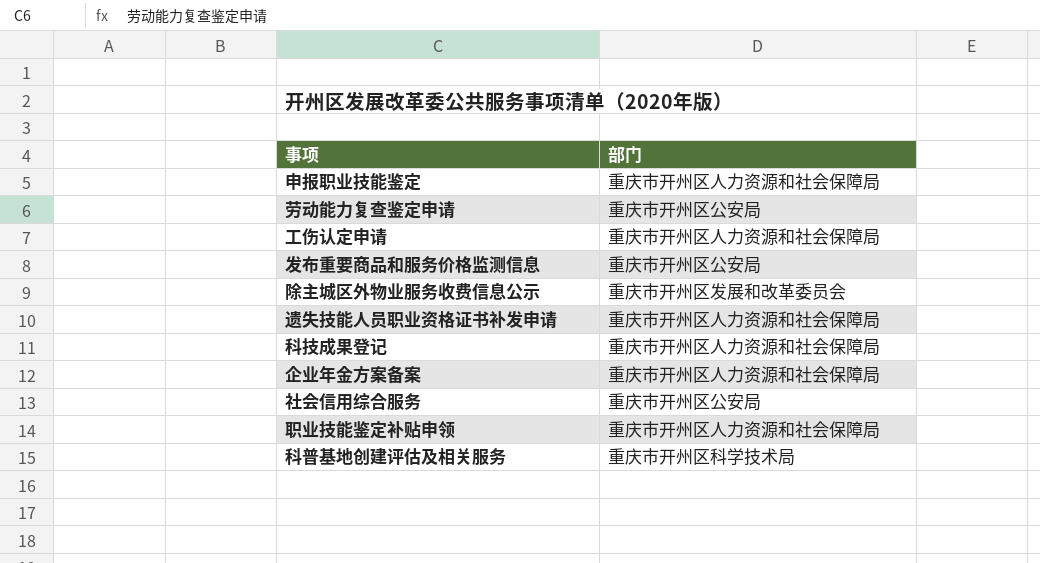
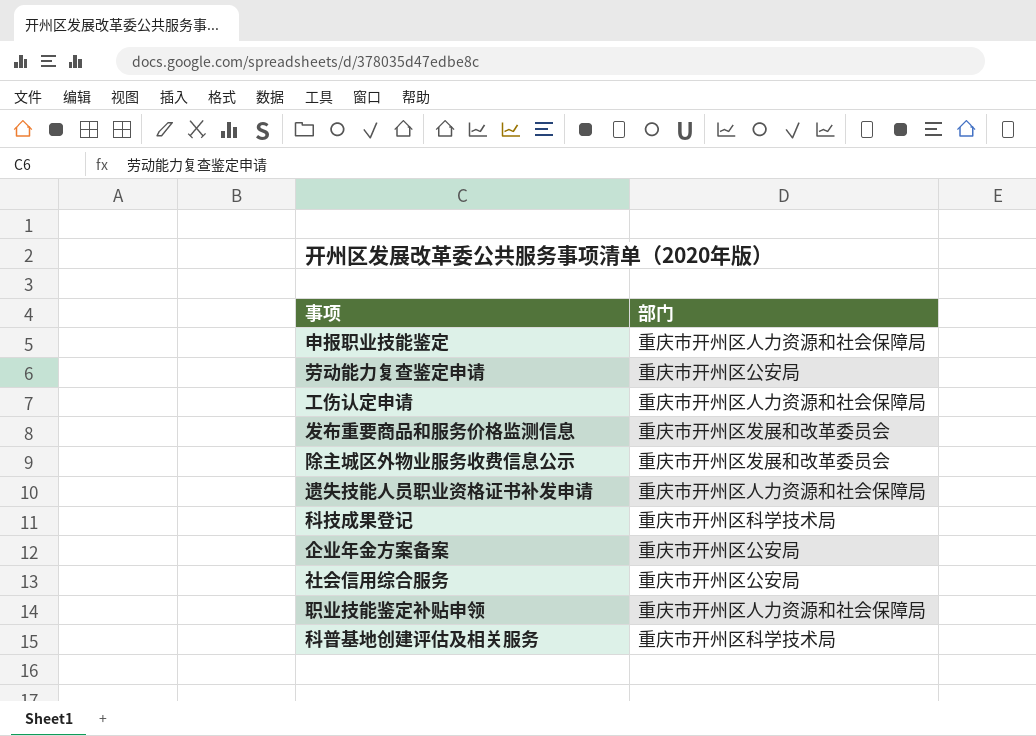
发布重要商品和服务价格监测信息 | 部门: 重庆市开州区公安局 -> 重庆市开州区发展和改革委员会
科技成果登记 | 部门: 重庆市开州区人力资源和社会保障局 -> 重庆市开州区科学技术局
企业年金方案备案 | 部门: 重庆市开州区人力资源和社会保障局 -> 重庆市开州区公安局

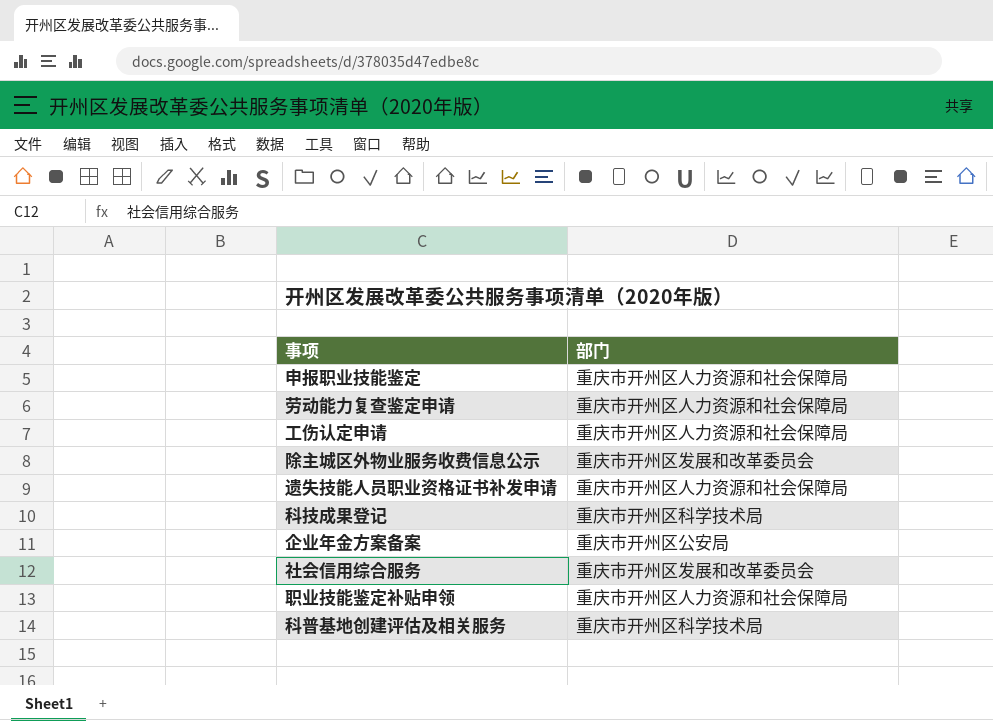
row 发布重要商品和服务价格监测信息: 重庆市开州区发展和改革委员会 -> none
劳动能力复查鉴定申请 | 部门: 重庆市开州区公安局 -> 重庆市开州区人力资源和社会保障局
社会信用综合服务 | 部门: 重庆市开州区公安局 -> 重庆市开州区发展和改革委员会

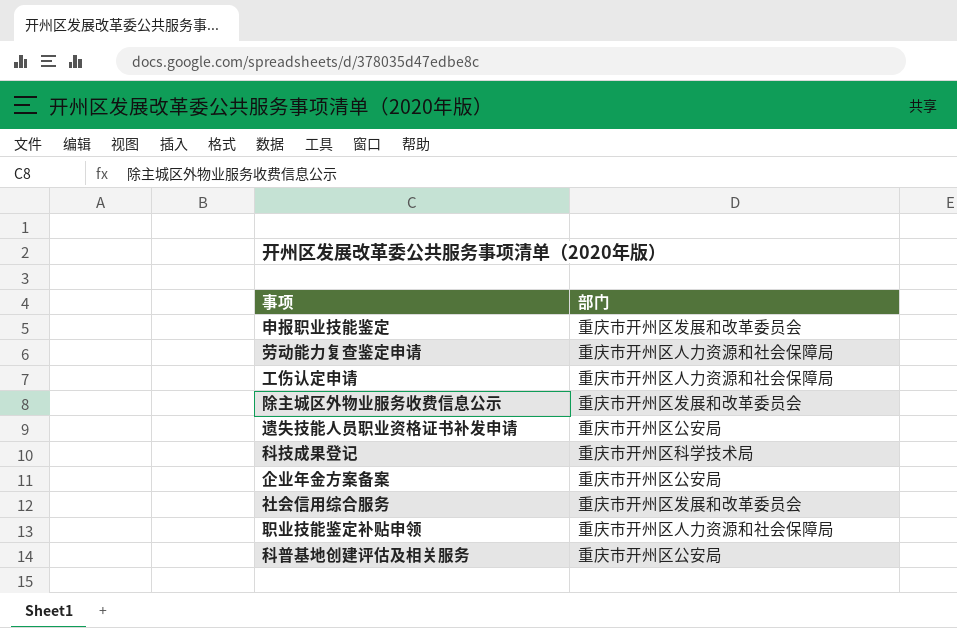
申报职业技能鉴定 | 部门: 重庆市开州区人力资源和社会保障局 -> 重庆市开州区发展和改革委员会
遗失技能人员职业资格证书补发申请 | 部门: 重庆市开州区人力资源和社会保障局 -> 重庆市开州区公安局
科普基地创建评估及相关服务 | 部门: 重庆市开州区科学技术局 -> 重庆市开州区公安局

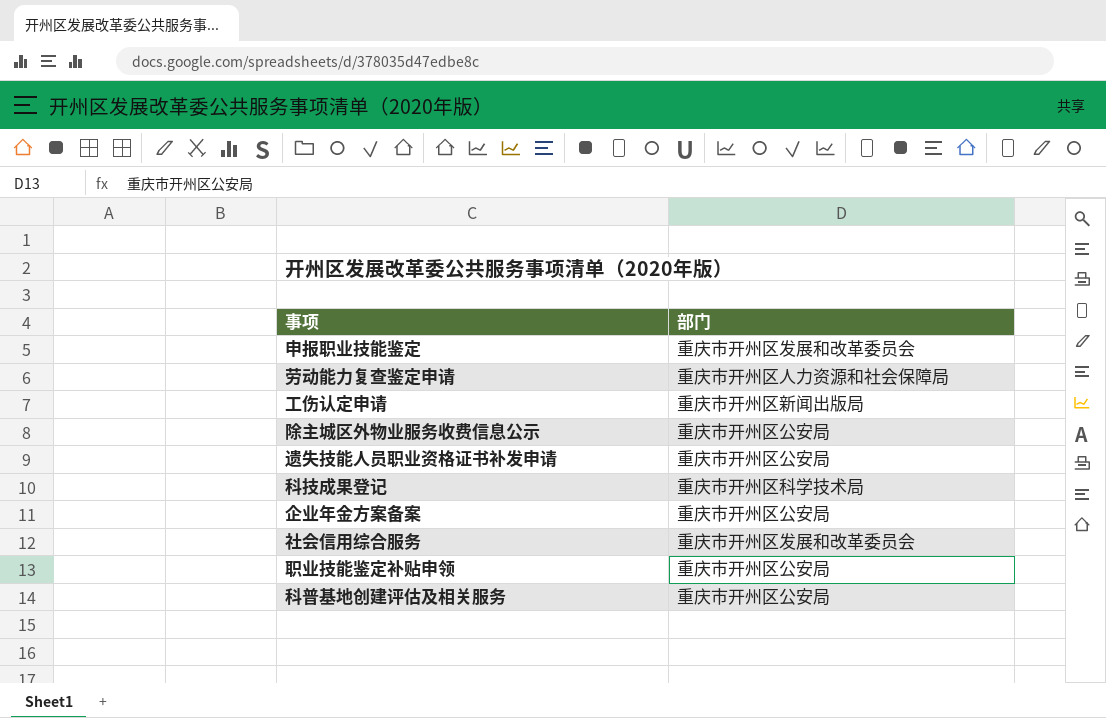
工伤认定申请 | 部门: 重庆市开州区人力资源和社会保障局 -> 重庆市开州区新闻出版局
除主城区外物业服务收费信息公示 | 部门: 重庆市开州区发展和改革委员会 -> 重庆市开州区公安局
职业技能鉴定补贴申领 | 部门: 重庆市开州区人力资源和社会保障局 -> 重庆市开州区公安局

